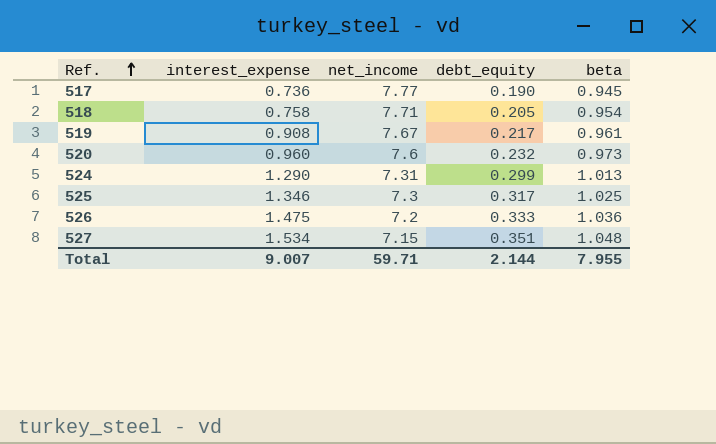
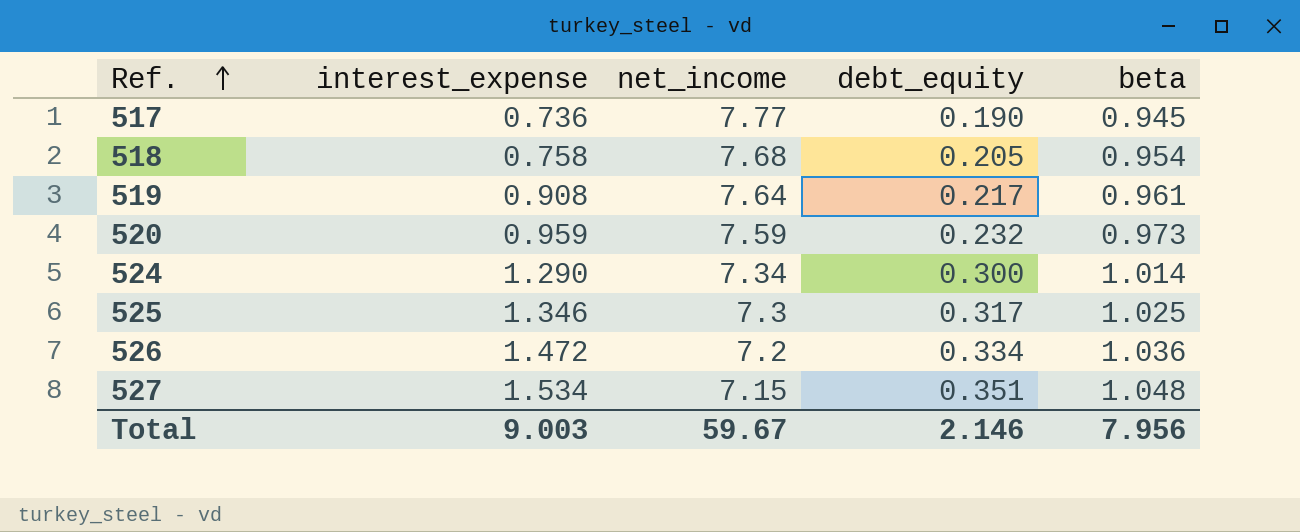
518 | net_income: 7.71 -> 7.68
519 | net_income: 7.67 -> 7.64
520 | interest_expense: 0.960 -> 0.959
520 | net_income: 7.6 -> 7.59
524 | net_income: 7.31 -> 7.34
524 | debt_equity: 0.299 -> 0.300
524 | beta: 1.013 -> 1.014
526 | interest_expense: 1.475 -> 1.472
526 | debt_equity: 0.333 -> 0.334
Total | interest_expense: 9.007 -> 9.003
Total | net_income: 59.71 -> 59.67
Total | debt_equity: 2.144 -> 2.146
Total | beta: 7.955 -> 7.956

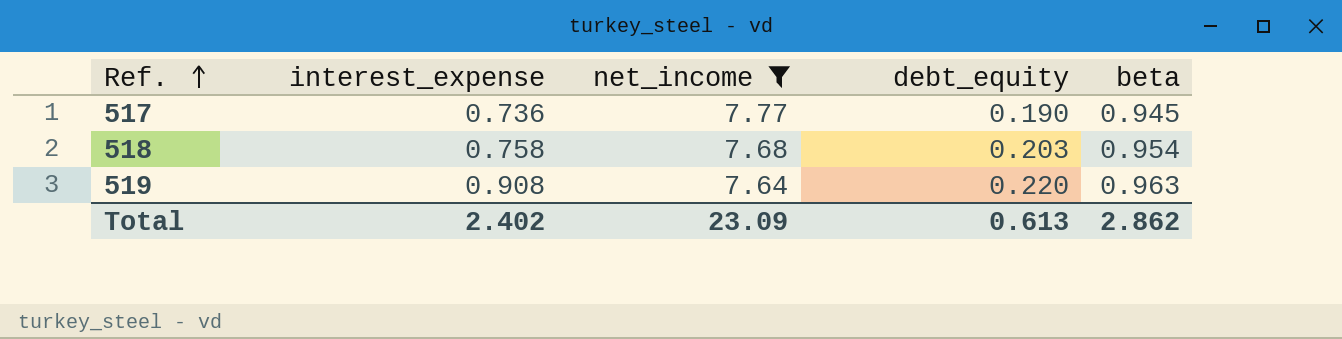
filter: none -> net_income >= 7.64
518 | debt_equity: 0.205 -> 0.203
519 | debt_equity: 0.217 -> 0.220
519 | beta: 0.961 -> 0.963
Total | interest_expense: 9.003 -> 2.402
Total | net_income: 59.67 -> 23.09
Total | debt_equity: 2.146 -> 0.613
Total | beta: 7.956 -> 2.862

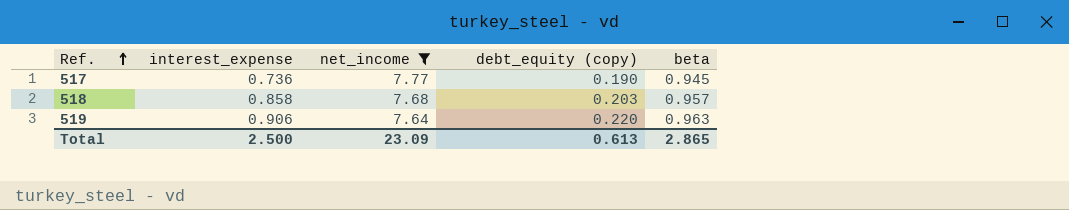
column name: debt_equity -> debt_equity (copy)
518 | interest_expense: 0.758 -> 0.858
518 | beta: 0.954 -> 0.957
519 | interest_expense: 0.908 -> 0.906
Total | interest_expense: 2.402 -> 2.500
Total | beta: 2.862 -> 2.865

